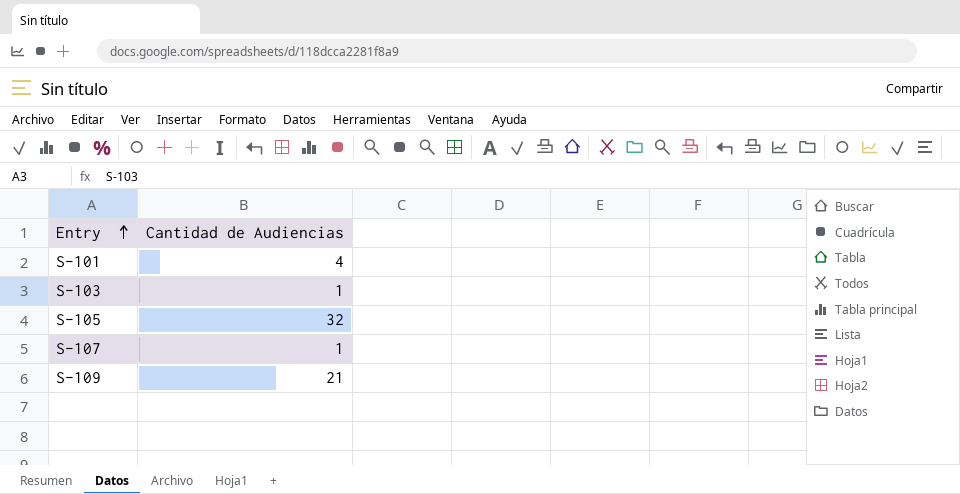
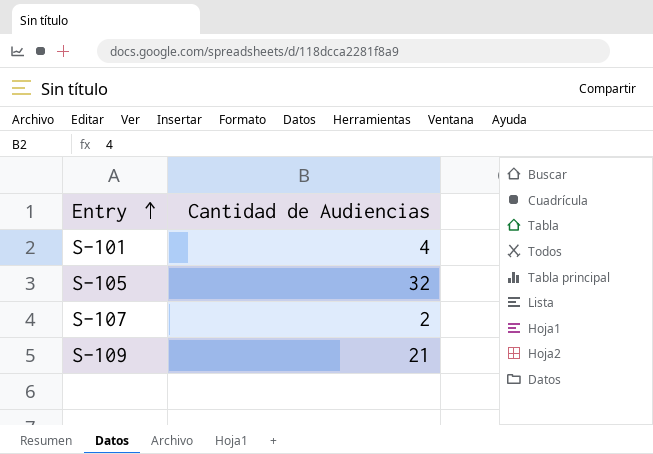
row S-103: 1 -> none
S-107 | Cantidad de Audiencias: 1 -> 2

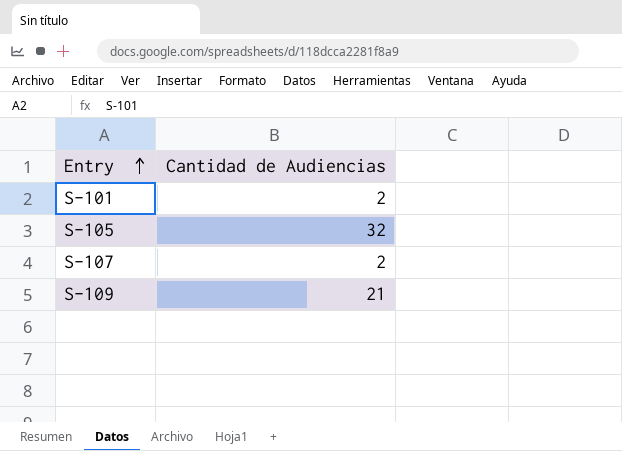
S-101 | Cantidad de Audiencias: 4 -> 2

